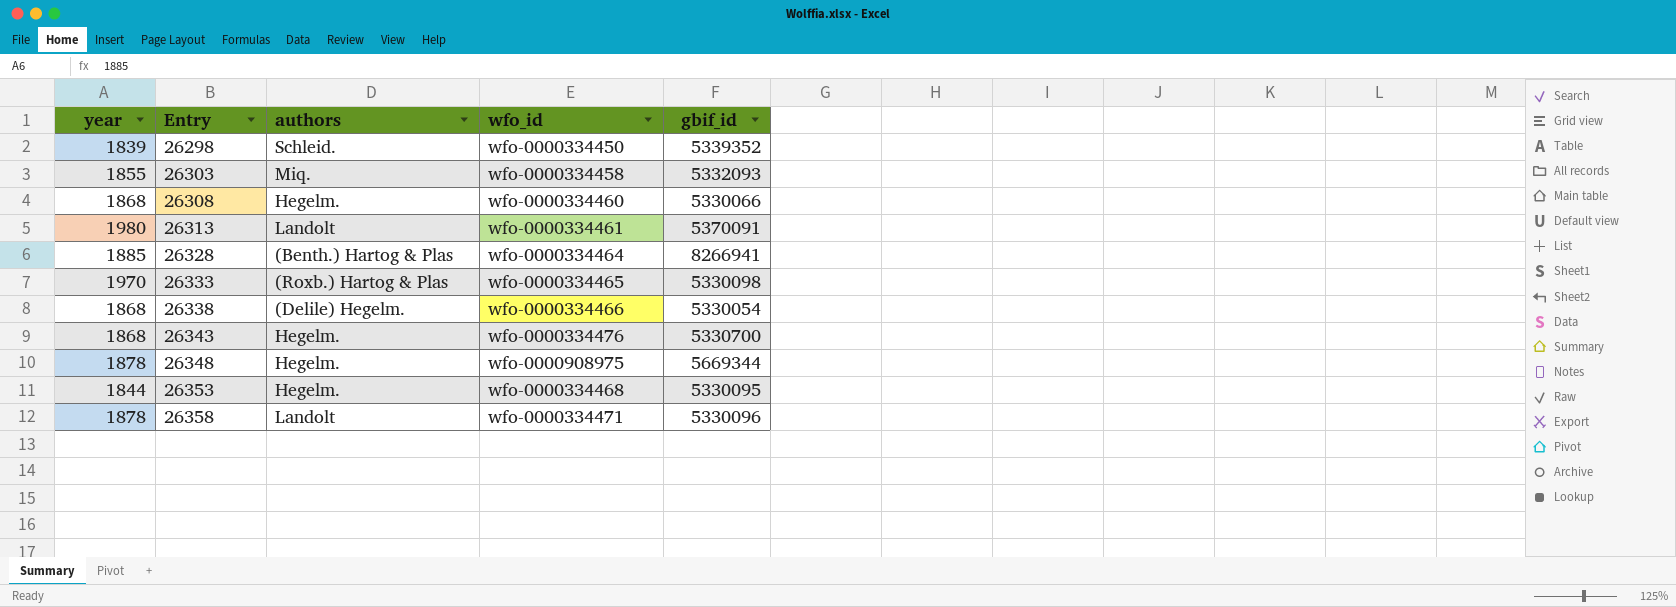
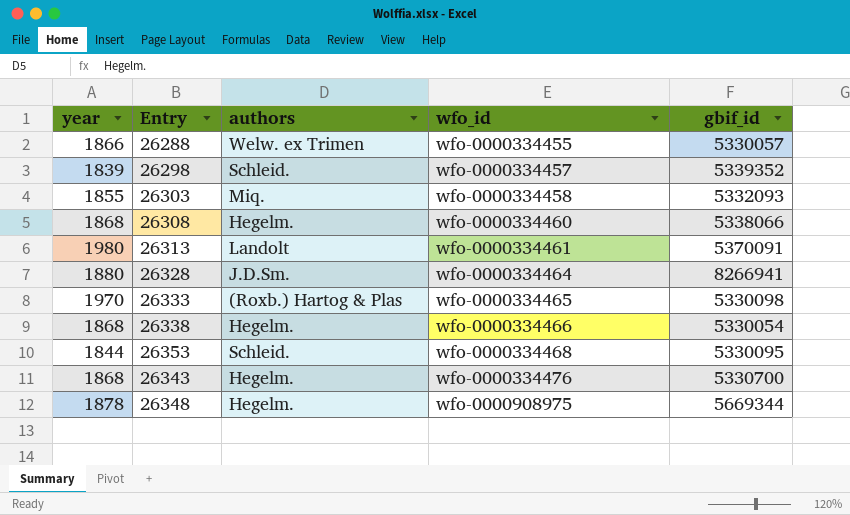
row order: Entry ascending -> wfo_id ascending
row 26358: 1878 | Landolt | wfo-0000334471 | 5330096 -> none
row 26288: none -> 1866 | Welw. ex Trimen | wfo-0000334455 | 5330057
26298 | wfo_id: wfo-0000334450 -> wfo-0000334457
26308 | gbif_id: 5330066 -> 5338066
26328 | year: 1885 -> 1880
26328 | authors: (Benth.) Hartog & Plas -> J.D.Sm.
26338 | authors: (Delile) Hegelm. -> Hegelm.
26353 | authors: Hegelm. -> Schleid.

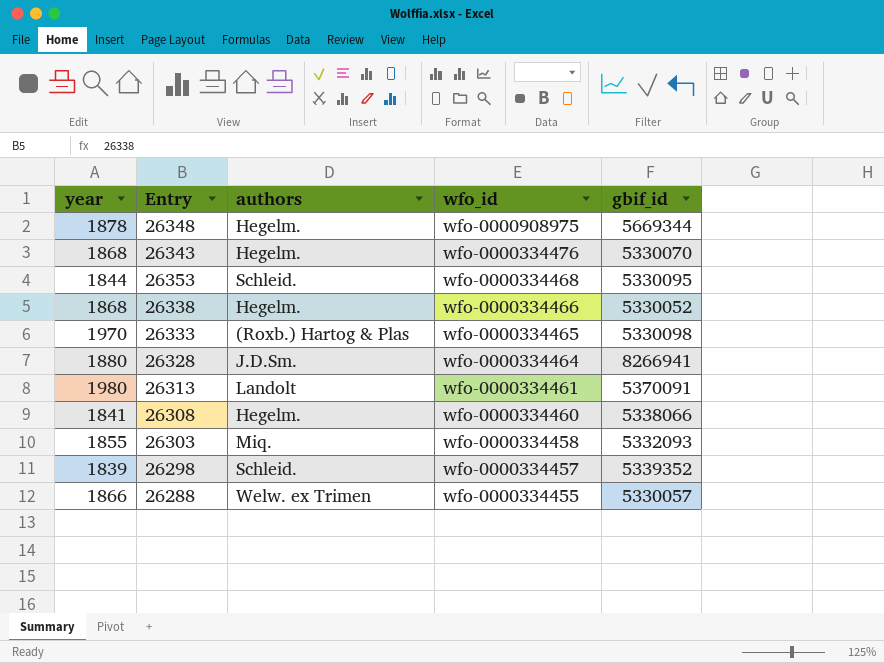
row order: wfo_id ascending -> wfo_id descending
26343 | gbif_id: 5330700 -> 5330070
26338 | gbif_id: 5330054 -> 5330052
26308 | year: 1868 -> 1841

